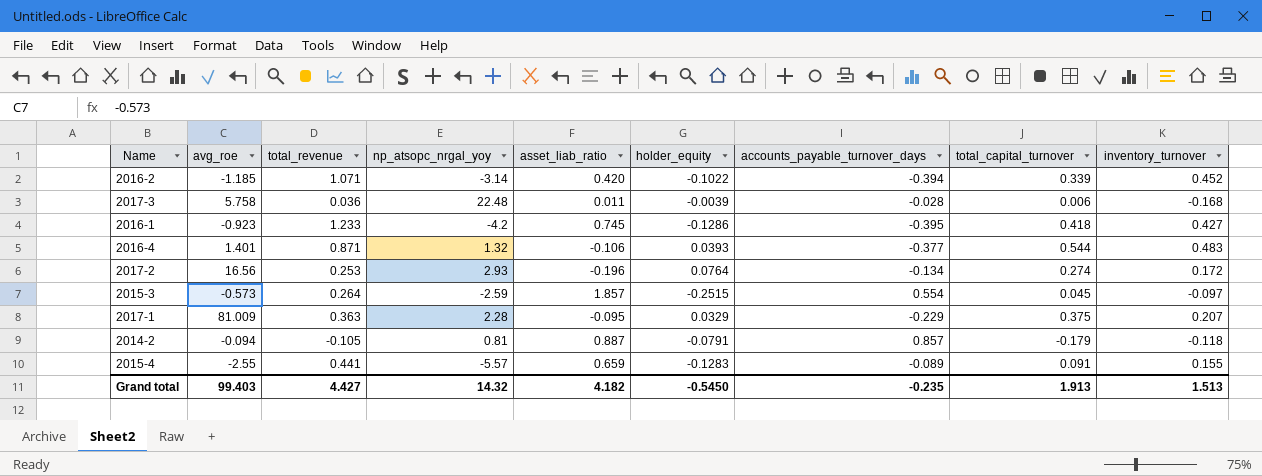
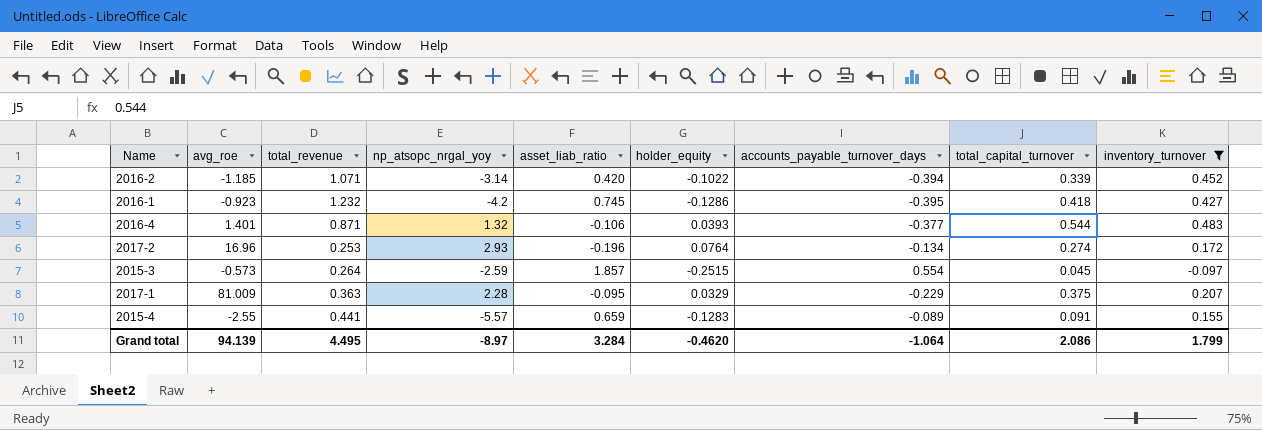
filter: none -> inventory_turnover >= -0.097
2016-1 | total_revenue: 1.233 -> 1.232
2017-2 | avg_roe: 16.56 -> 16.96
Grand total | avg_roe: 99.403 -> 94.139
Grand total | total_revenue: 4.427 -> 4.495
Grand total | np_atsopc_nrgal_yoy: 14.32 -> -8.97
Grand total | asset_liab_ratio: 4.182 -> 3.284
Grand total | holder_equity: -0.5450 -> -0.4620
Grand total | accounts_payable_turnover_days: -0.235 -> -1.064
Grand total | total_capital_turnover: 1.913 -> 2.086
Grand total | inventory_turnover: 1.513 -> 1.799

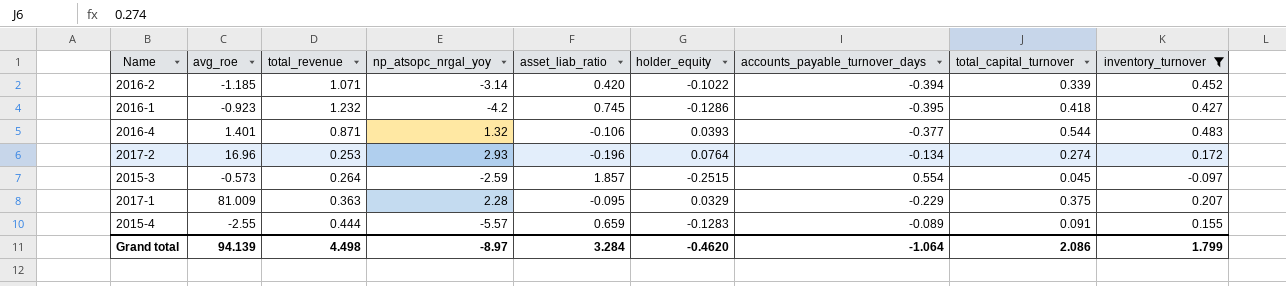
2015-4 | total_revenue: 0.441 -> 0.444
Grand total | total_revenue: 4.495 -> 4.498

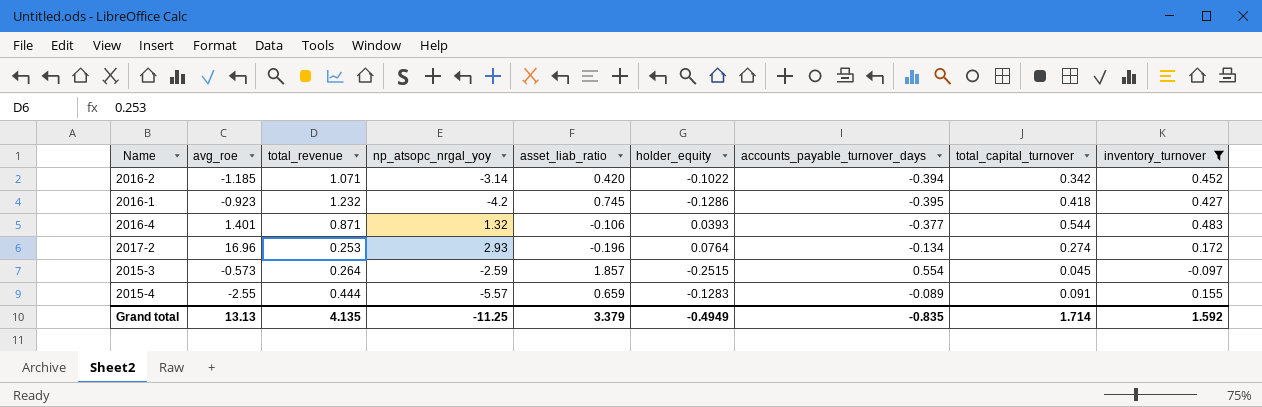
row 2017-1: 81.009 | 0.363 | 2.28 | -0.095 | 0.0329 | -0.229 | 0.375 | 0.207 -> none
2016-2 | total_capital_turnover: 0.339 -> 0.342
Grand total | avg_roe: 94.139 -> 13.13
Grand total | total_revenue: 4.498 -> 4.135
Grand total | np_atsopc_nrgal_yoy: -8.97 -> -11.25
Grand total | asset_liab_ratio: 3.284 -> 3.379
Grand total | holder_equity: -0.4620 -> -0.4949
Grand total | accounts_payable_turnover_days: -1.064 -> -0.835
Grand total | total_capital_turnover: 2.086 -> 1.714
Grand total | inventory_turnover: 1.799 -> 1.592

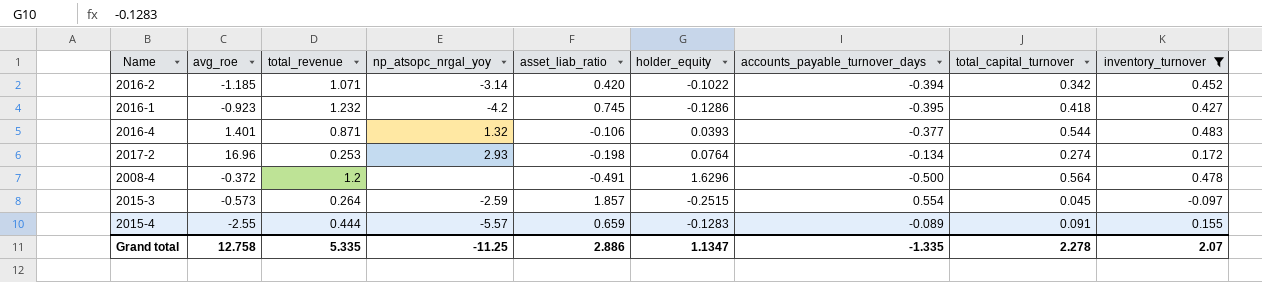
2017-2 | asset_liab_ratio: -0.196 -> -0.198
row 2008-4: none -> -0.372 | 1.2 | none | -0.491 | 1.6296 | -0.500 | 0.564 | 0.478
Grand total | avg_roe: 13.13 -> 12.758
Grand total | total_revenue: 4.135 -> 5.335
Grand total | asset_liab_ratio: 3.379 -> 2.886
Grand total | holder_equity: -0.4949 -> 1.1347
Grand total | accounts_payable_turnover_days: -0.835 -> -1.335
Grand total | total_capital_turnover: 1.714 -> 2.278
Grand total | inventory_turnover: 1.592 -> 2.07

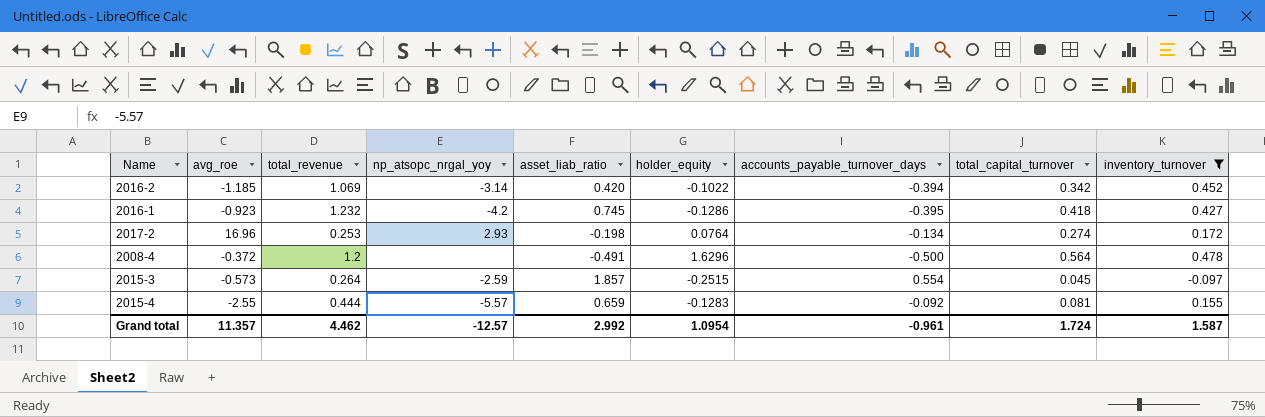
row 2016-4: 1.401 | 0.871 | 1.32 | -0.106 | 0.0393 | -0.377 | 0.544 | 0.483 -> none
2016-2 | total_revenue: 1.071 -> 1.069
2015-4 | accounts_payable_turnover_days: -0.089 -> -0.092
2015-4 | total_capital_turnover: 0.091 -> 0.081
Grand total | avg_roe: 12.758 -> 11.357
Grand total | total_revenue: 5.335 -> 4.462
Grand total | np_atsopc_nrgal_yoy: -11.25 -> -12.57
Grand total | asset_liab_ratio: 2.886 -> 2.992
Grand total | holder_equity: 1.1347 -> 1.0954
Grand total | accounts_payable_turnover_days: -1.335 -> -0.961
Grand total | total_capital_turnover: 2.278 -> 1.724
Grand total | inventory_turnover: 2.07 -> 1.587

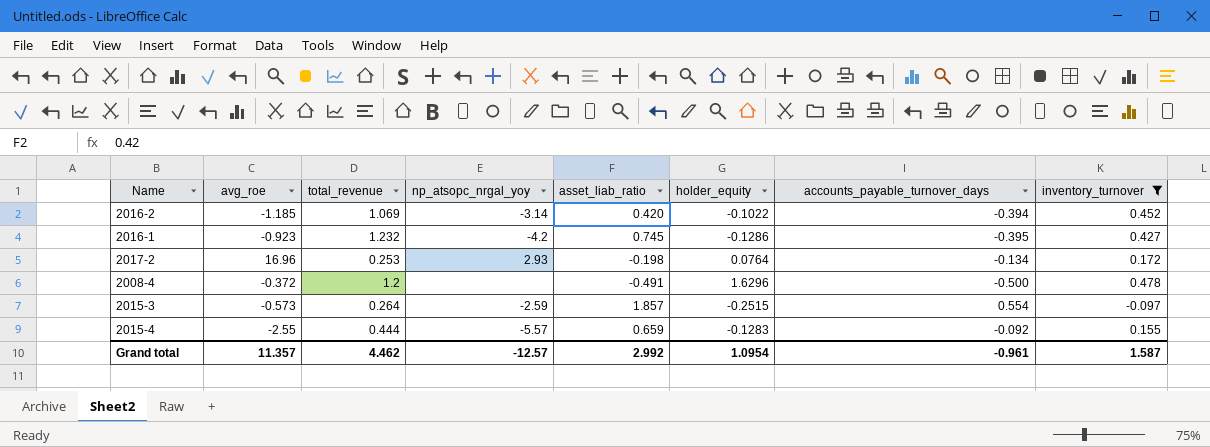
column total_capital_turnover | position: 8 -> none

